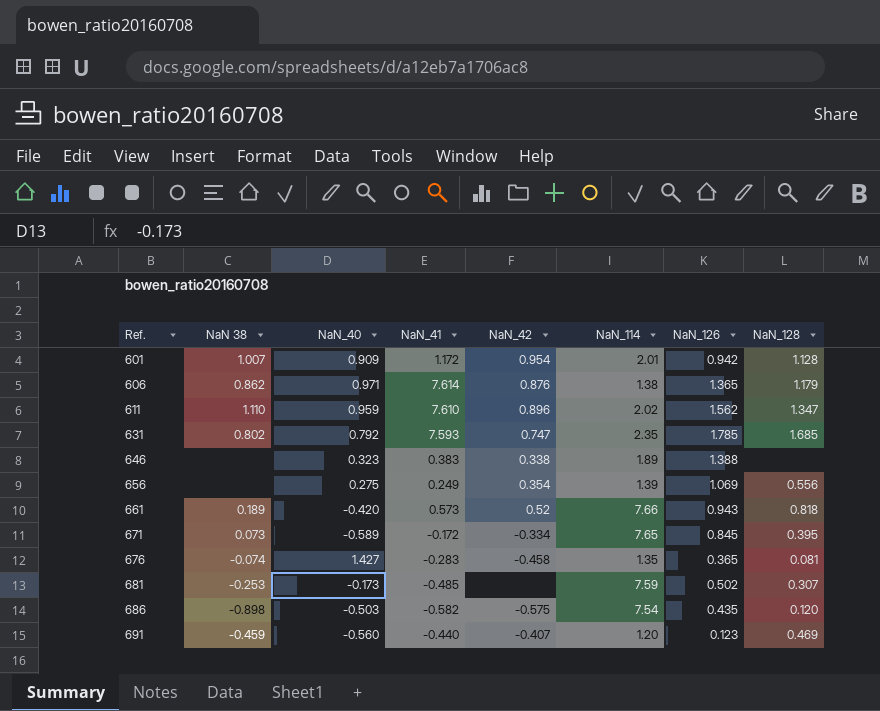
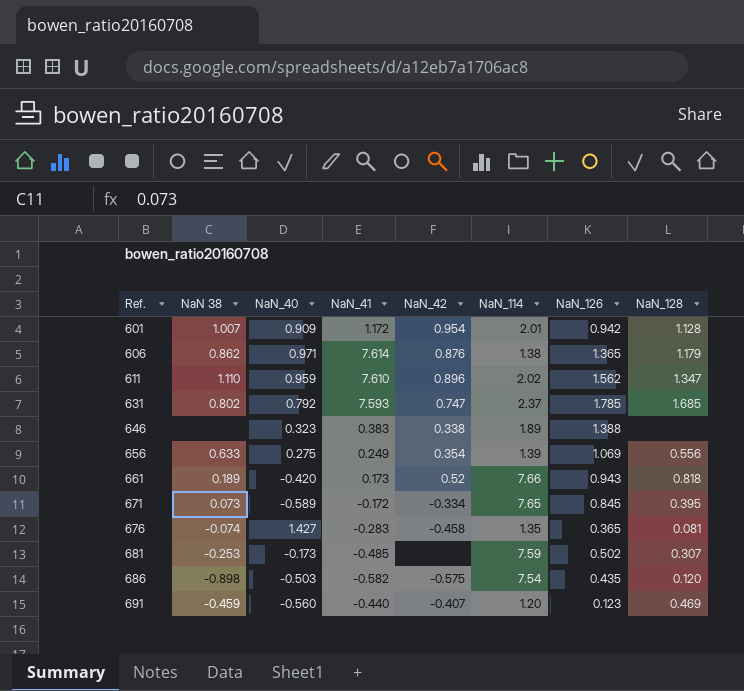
631 | NaN_114: 2.35 -> 2.37
656 | NaN 38: none -> 0.633
661 | NaN_41: 0.573 -> 0.173

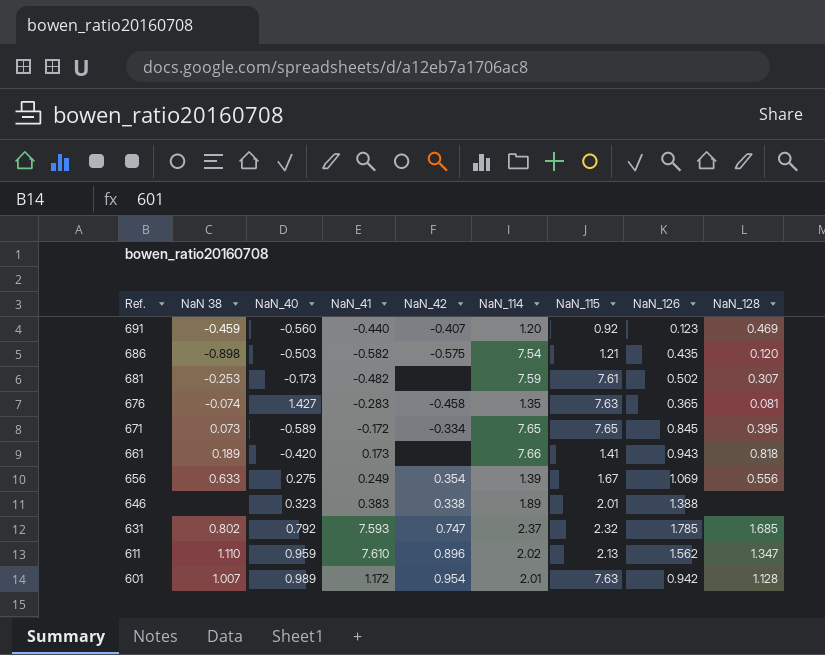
row order: Ref. ascending -> Ref. descending
column NaN_115 | position: none -> 7
row 606: 0.862 | 0.971 | 7.614 | 0.876 | 1.38 | 1.365 | 1.179 -> none
681 | NaN_41: -0.485 -> -0.482
661 | NaN_42: 0.52 -> none
601 | NaN_40: 0.909 -> 0.989

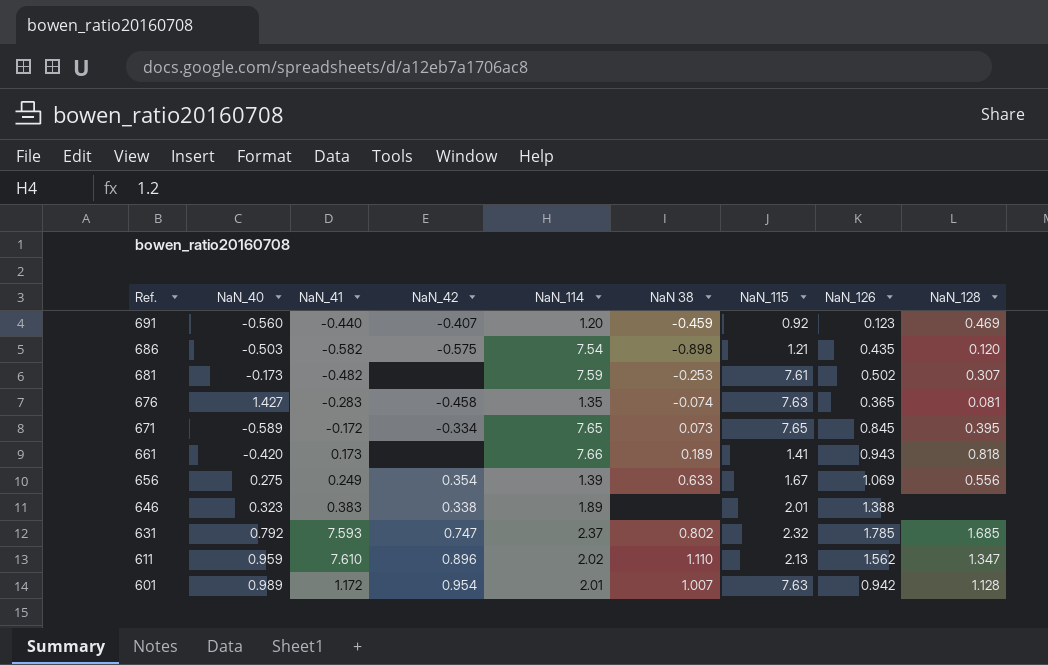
column NaN 38 | position: 2 -> 6

